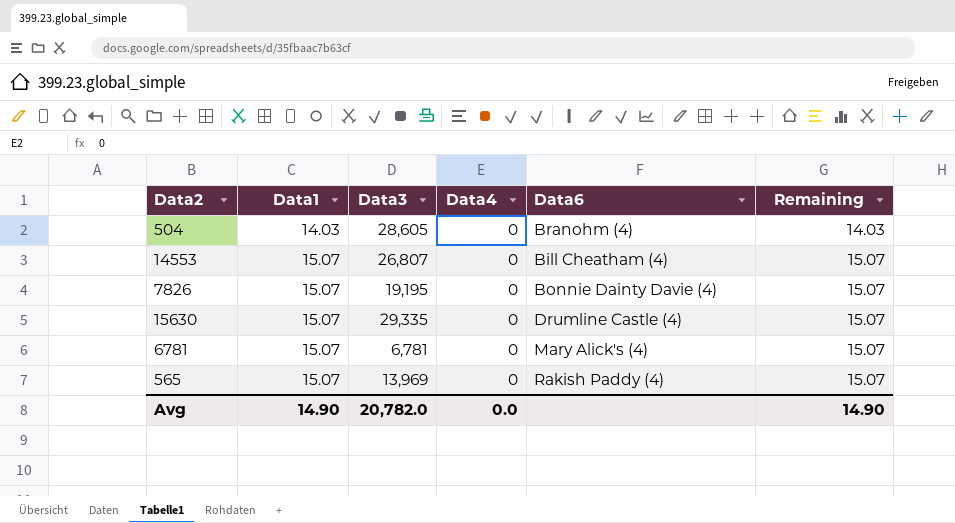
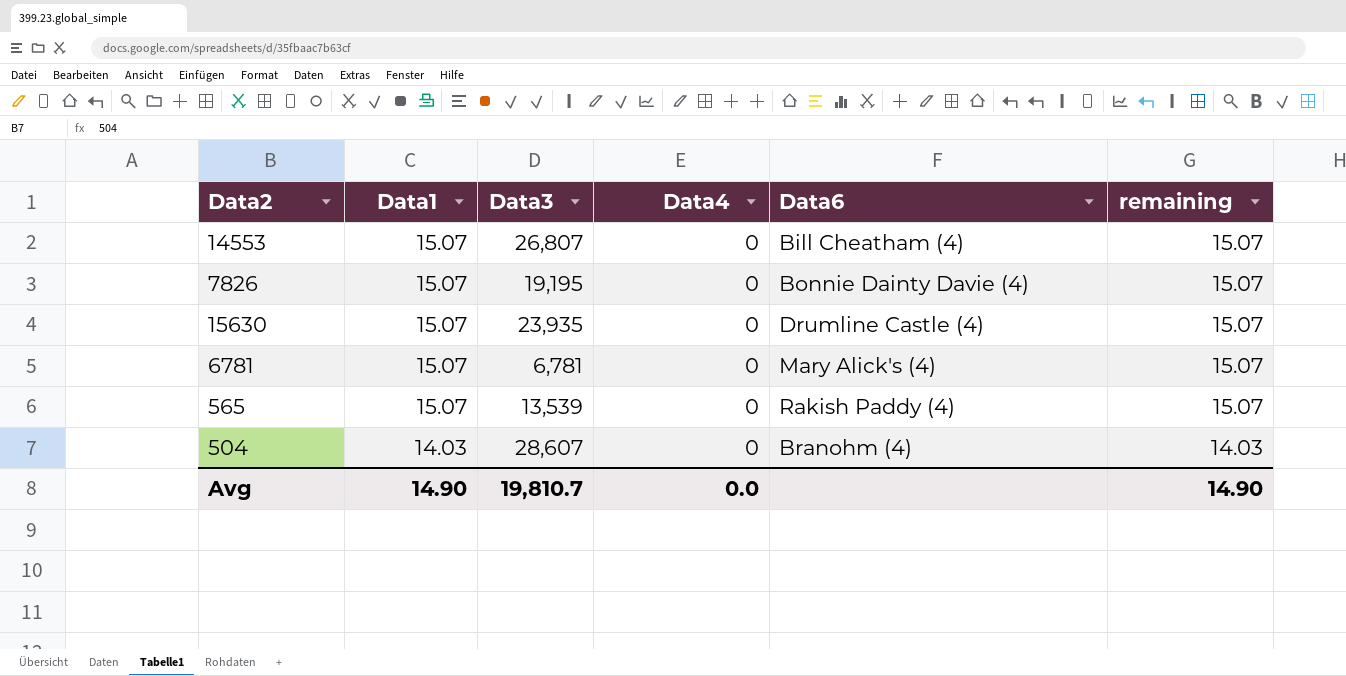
row order: Data1 ascending -> Data1 descending
column name: Remaining -> remaining
15630 | Data3: 29,335 -> 23,935
565 | Data3: 13,969 -> 13,539
504 | Data3: 28,605 -> 28,607
Avg | Data3: 20,782.0 -> 19,810.7

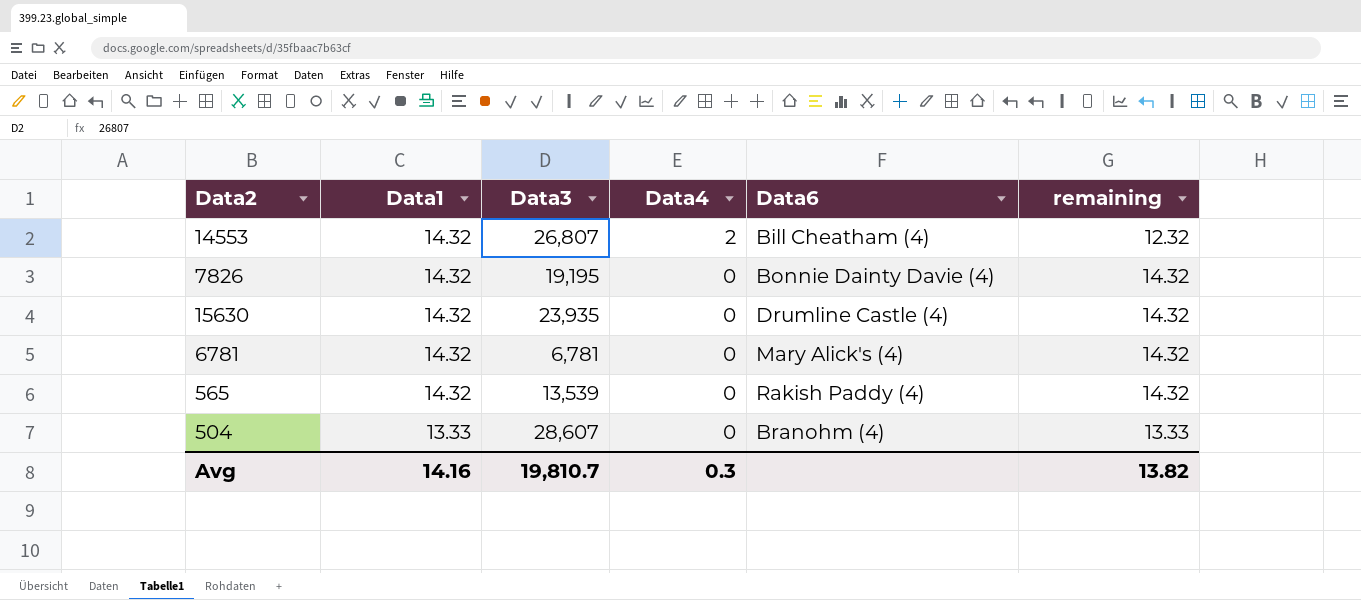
14553 | Data1: 15.07 -> 14.32
14553 | Data4: 0 -> 2
14553 | remaining: 15.07 -> 12.32
7826 | Data1: 15.07 -> 14.32
7826 | remaining: 15.07 -> 14.32
15630 | Data1: 15.07 -> 14.32
15630 | remaining: 15.07 -> 14.32
6781 | Data1: 15.07 -> 14.32
6781 | remaining: 15.07 -> 14.32
565 | Data1: 15.07 -> 14.32
565 | remaining: 15.07 -> 14.32
504 | Data1: 14.03 -> 13.33
504 | remaining: 14.03 -> 13.33
Avg | Data1: 14.90 -> 14.16
Avg | Data4: 0.0 -> 0.3
Avg | remaining: 14.90 -> 13.82

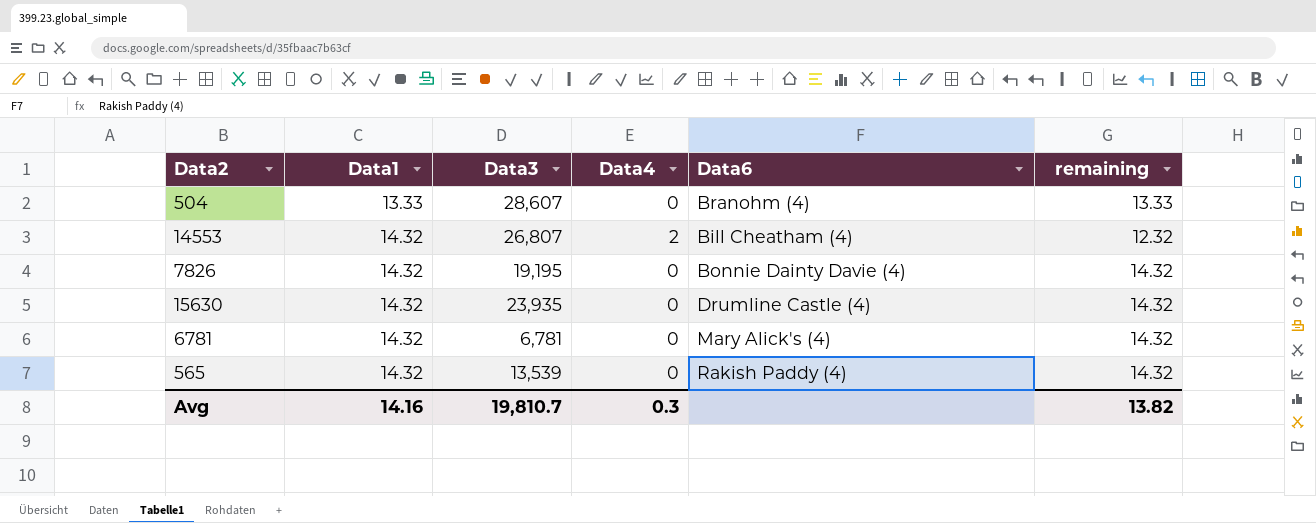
row order: Data1 descending -> Data1 ascending

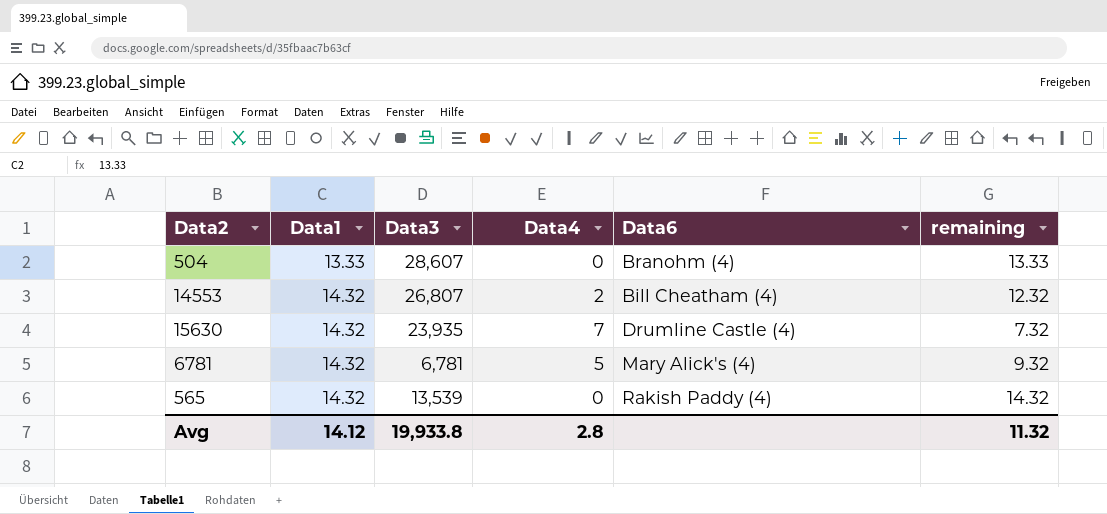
row 7826: 14.32 | 19,195 | 0 | Bonnie Dainty Davie (4) | 14.32 -> none
15630 | Data4: 0 -> 7
15630 | remaining: 14.32 -> 7.32
6781 | Data4: 0 -> 5
6781 | remaining: 14.32 -> 9.32
Avg | Data1: 14.16 -> 14.12
Avg | Data3: 19,810.7 -> 19,933.8
Avg | Data4: 0.3 -> 2.8
Avg | remaining: 13.82 -> 11.32

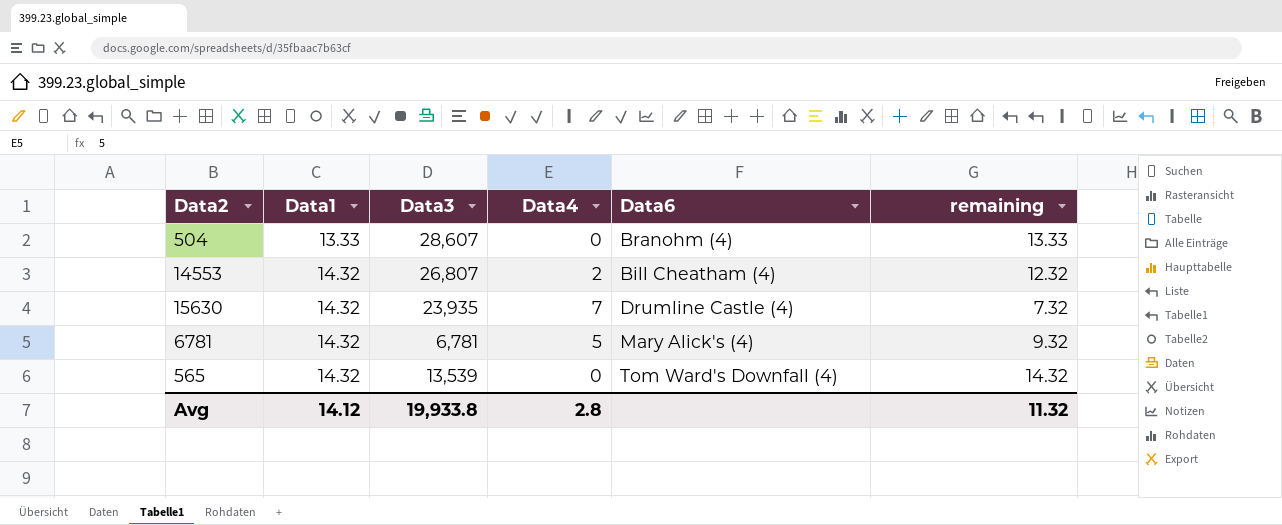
565 | Data6: Rakish Paddy (4) -> Tom Ward's Downfall (4)

